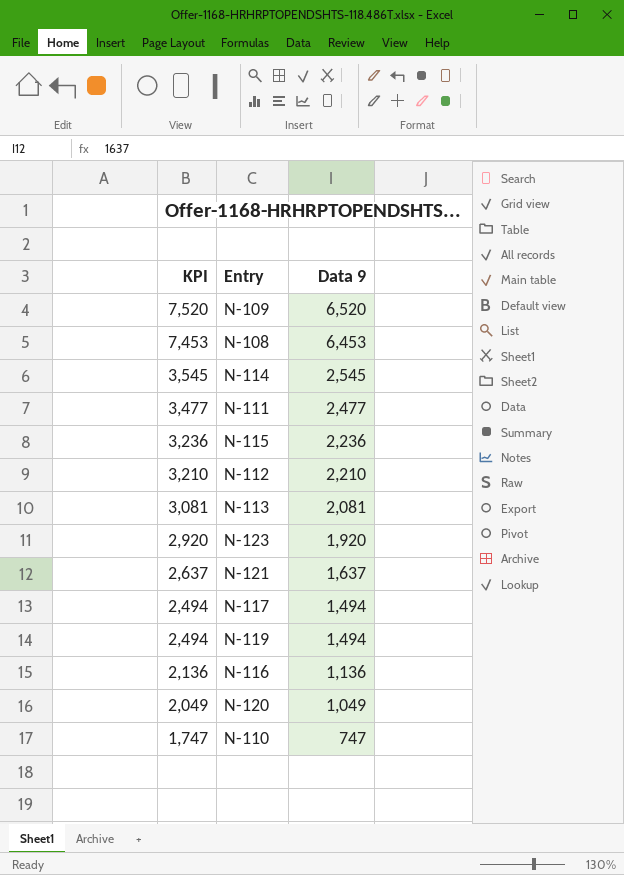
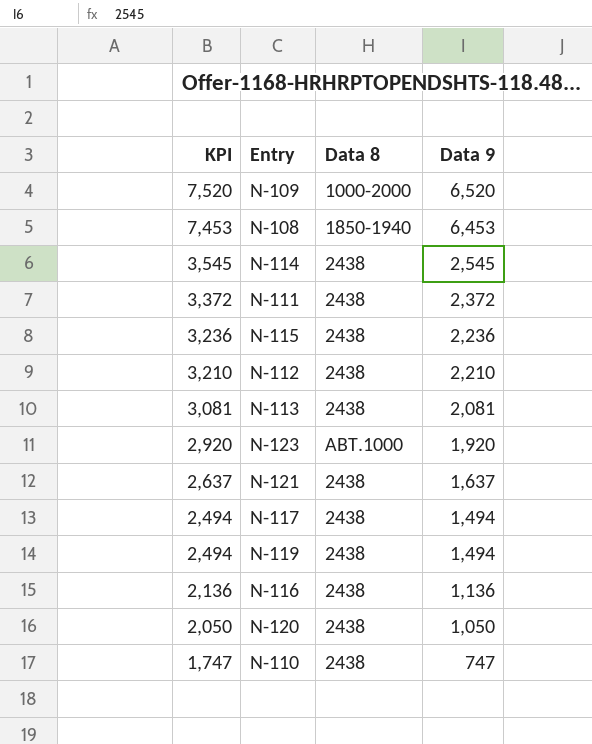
column Data 8 | position: none -> 3
N-111 | KPI: 3,477 -> 3,372
N-111 | Data 9: 2,477 -> 2,372
N-120 | KPI: 2,049 -> 2,050
N-120 | Data 9: 1,049 -> 1,050

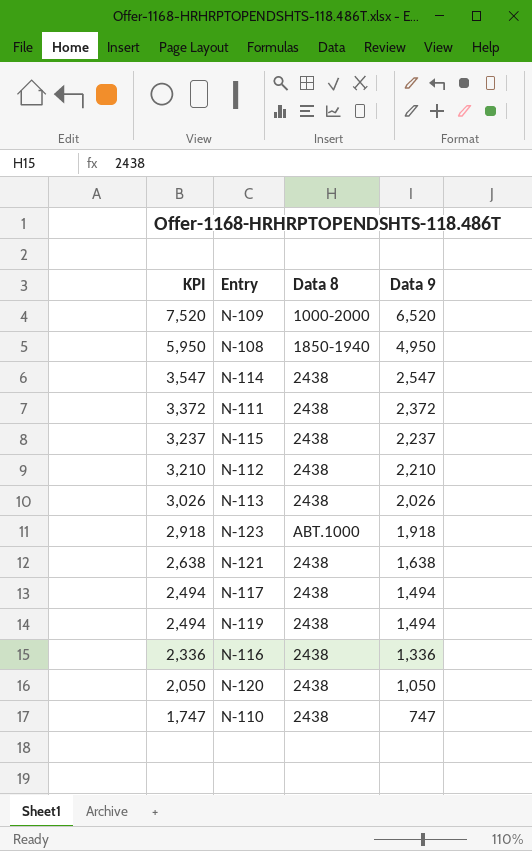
N-108 | KPI: 7,453 -> 5,950
N-108 | Data 9: 6,453 -> 4,950
N-114 | KPI: 3,545 -> 3,547
N-114 | Data 9: 2,545 -> 2,547
N-115 | KPI: 3,236 -> 3,237
N-115 | Data 9: 2,236 -> 2,237
N-113 | KPI: 3,081 -> 3,026
N-113 | Data 9: 2,081 -> 2,026
N-123 | KPI: 2,920 -> 2,918
N-123 | Data 9: 1,920 -> 1,918
N-121 | KPI: 2,637 -> 2,638
N-121 | Data 9: 1,637 -> 1,638
N-116 | KPI: 2,136 -> 2,336
N-116 | Data 9: 1,136 -> 1,336

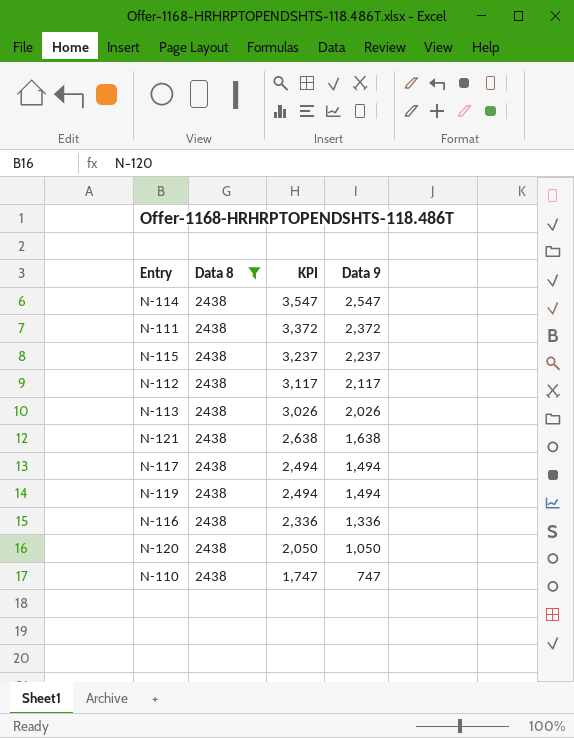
filter: none -> Data 8 = 2438
column KPI | position: 1 -> 3
N-112 | KPI: 3,210 -> 3,117
N-112 | Data 9: 2,210 -> 2,117

